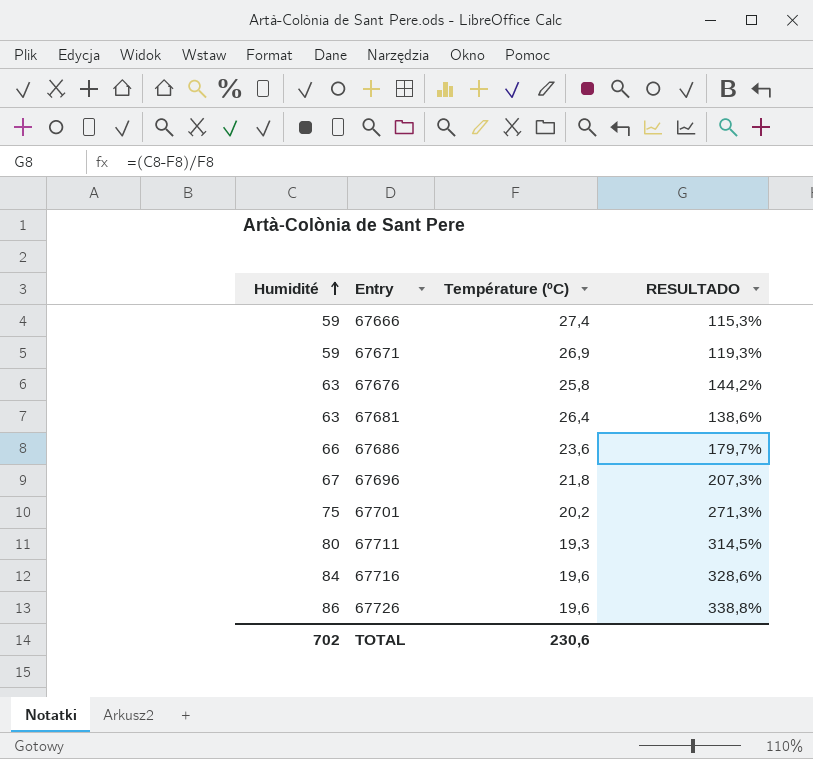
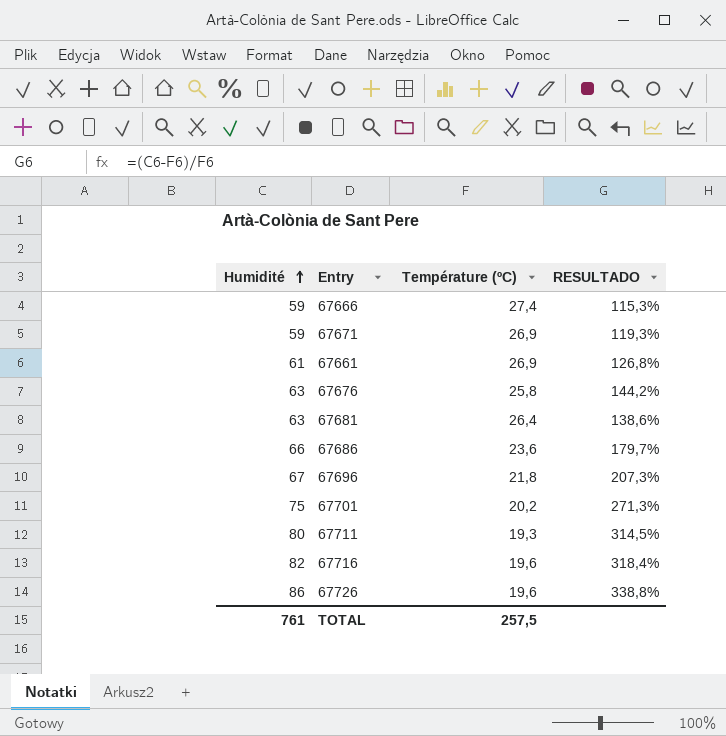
row 67661: none -> 61 | 26,9 | 126,8%
67716 | Humidité: 84 -> 82
67716 | RESULTADO: 328,6% -> 318,4%
TOTAL | Humidité: 702 -> 761
TOTAL | Température (ºC): 230,6 -> 257,5

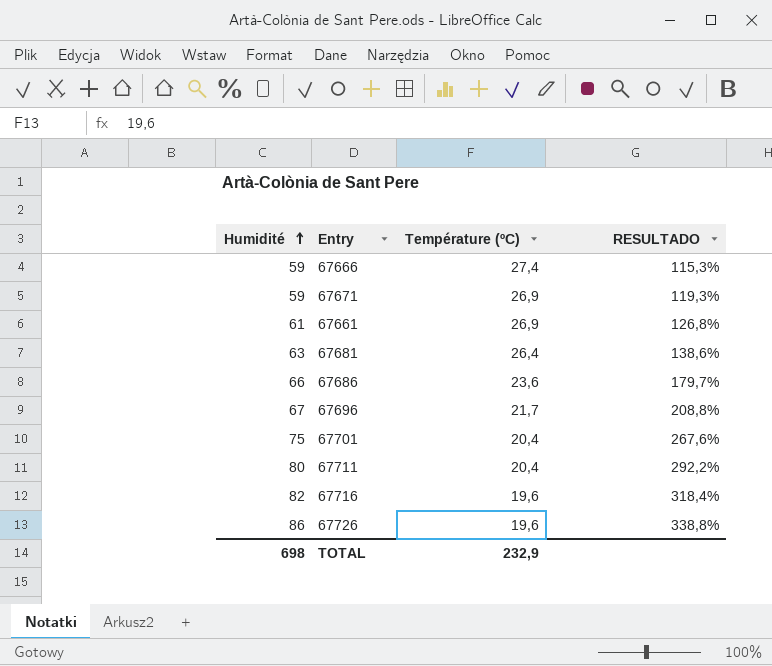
row 67676: 63 | 25,8 | 144,2% -> none
67696 | Température (ºC): 21,8 -> 21,7
67696 | RESULTADO: 207,3% -> 208,8%
67701 | Température (ºC): 20,2 -> 20,4
67701 | RESULTADO: 271,3% -> 267,6%
67711 | Température (ºC): 19,3 -> 20,4
67711 | RESULTADO: 314,5% -> 292,2%
TOTAL | Humidité: 761 -> 698
TOTAL | Température (ºC): 257,5 -> 232,9

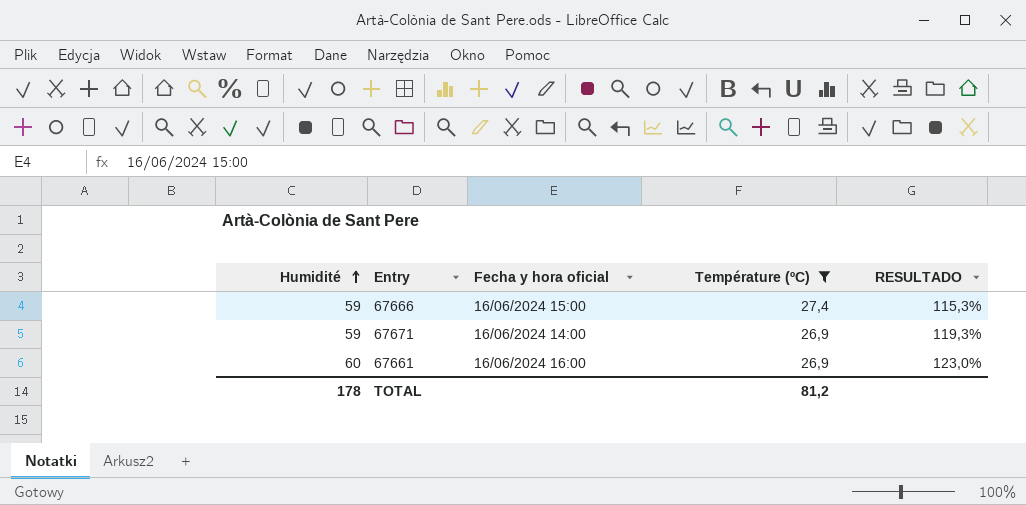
filter: none -> Température (ºC) >= 26,9
column Fecha y hora oficial | position: none -> 3
67661 | Humidité: 61 -> 60
67661 | RESULTADO: 126,8% -> 123,0%
TOTAL | Humidité: 698 -> 178
TOTAL | Température (ºC): 232,9 -> 81,2

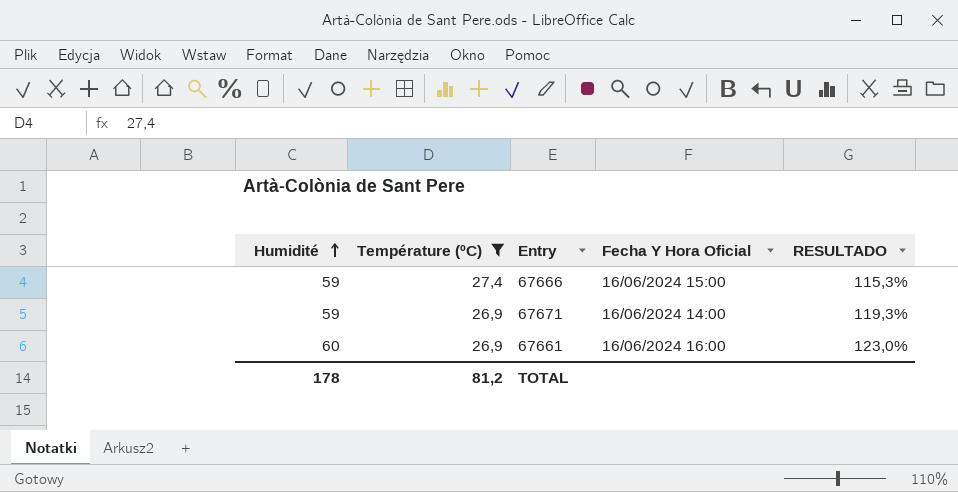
column Température (ºC) | position: 4 -> 2
column name: Fecha y hora oficial -> Fecha Y Hora Oficial

